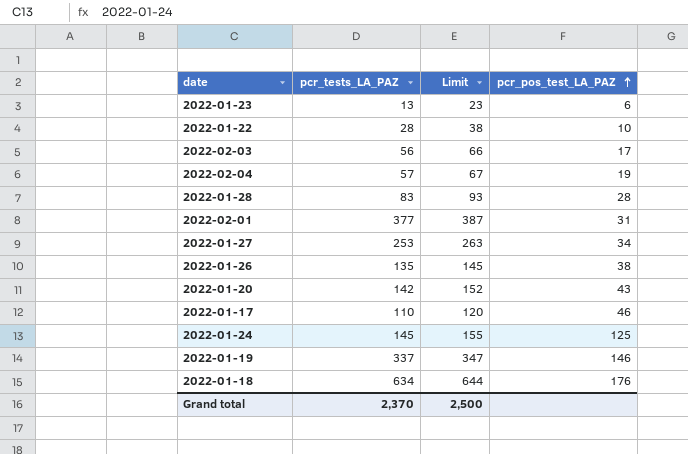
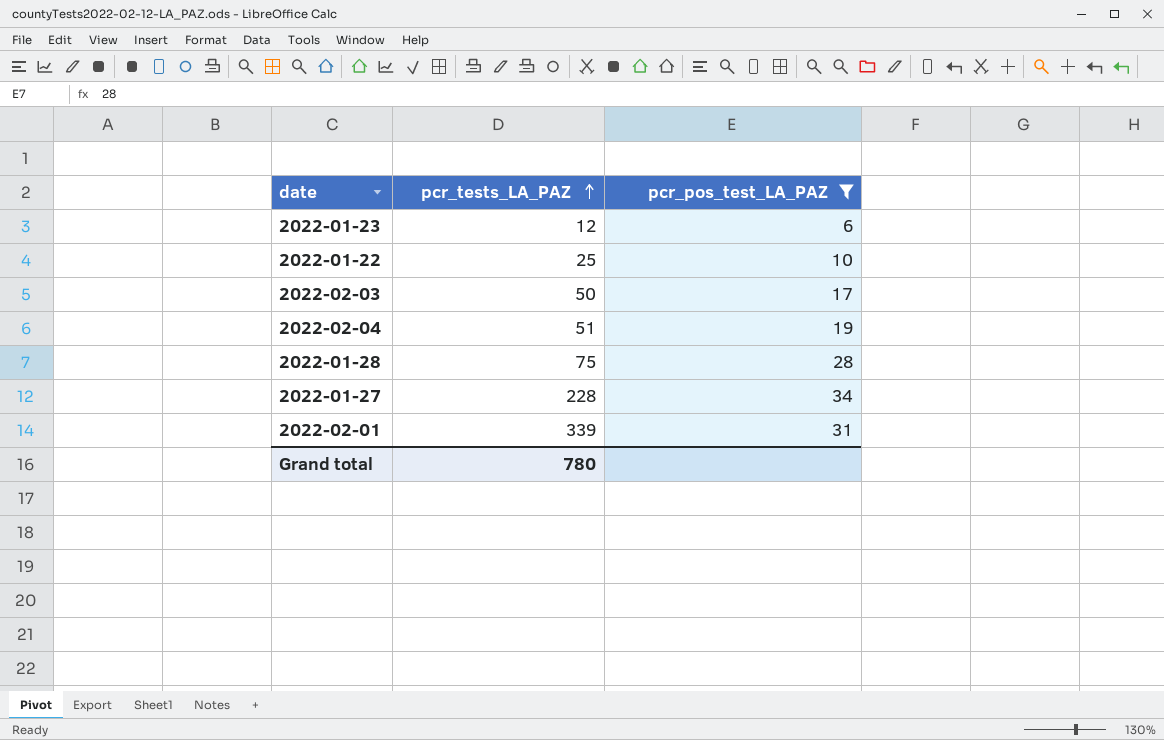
filter: none -> pcr_pos_test_LA_PAZ <= 34
row order: pcr_pos_test_LA_PAZ ascending -> pcr_tests_LA_PAZ ascending
column Limit | formula: [pcr_tests_LA_PAZ] + 10 -> none
2022-01-23 | pcr_tests_LA_PAZ: 13 -> 12
2022-01-22 | pcr_tests_LA_PAZ: 28 -> 25
2022-02-03 | pcr_tests_LA_PAZ: 56 -> 50
2022-02-04 | pcr_tests_LA_PAZ: 57 -> 51
2022-01-28 | pcr_tests_LA_PAZ: 83 -> 75
2022-01-27 | pcr_tests_LA_PAZ: 253 -> 228
2022-02-01 | pcr_tests_LA_PAZ: 377 -> 339
Grand total | pcr_tests_LA_PAZ: 2,370 -> 780

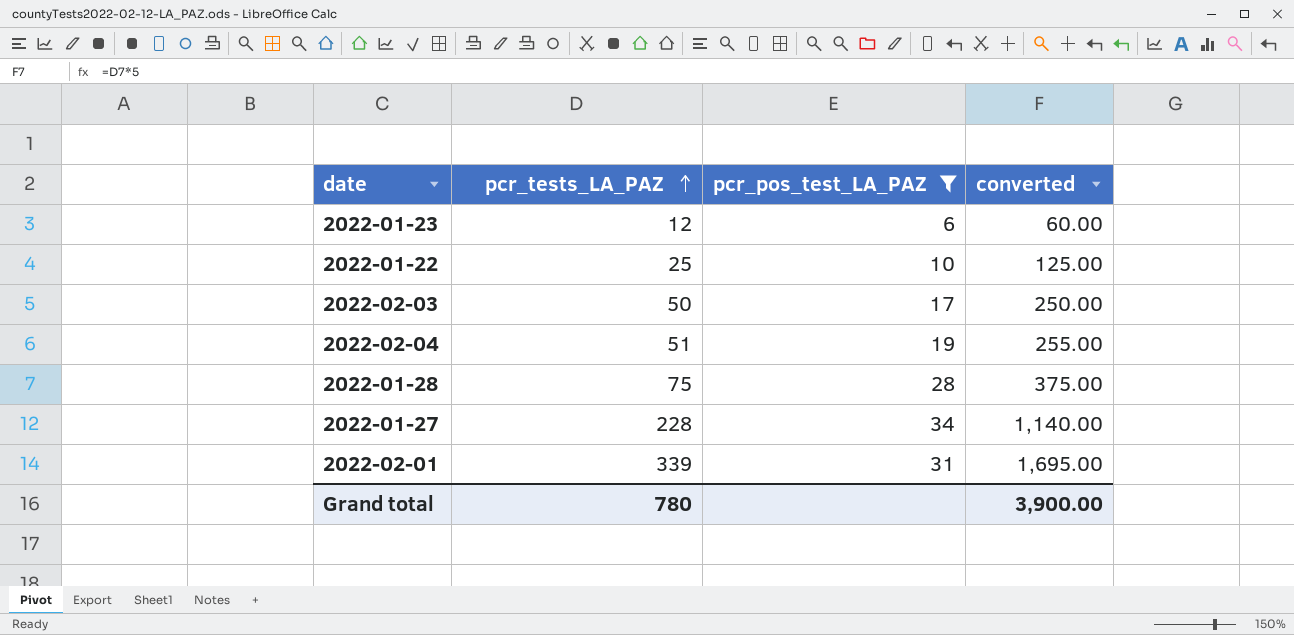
column converted | formula: none -> [pcr_tests_LA_PAZ] * 5

